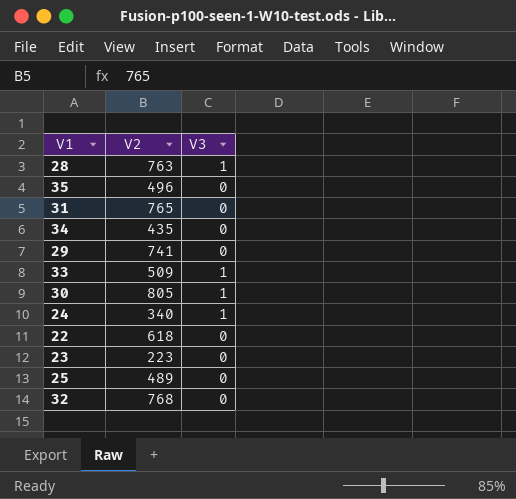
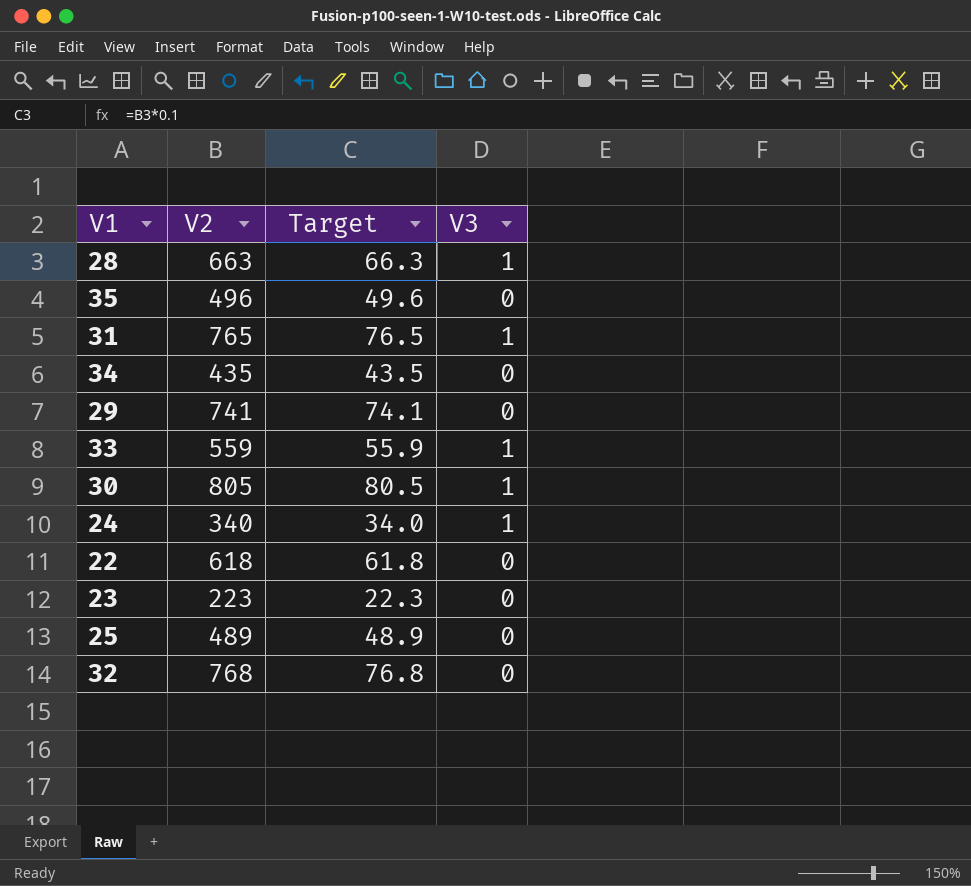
column Target | formula: none -> [V2] * 0.1
28 | V2: 763 -> 663
31 | V3: 0 -> 1
33 | V2: 509 -> 559

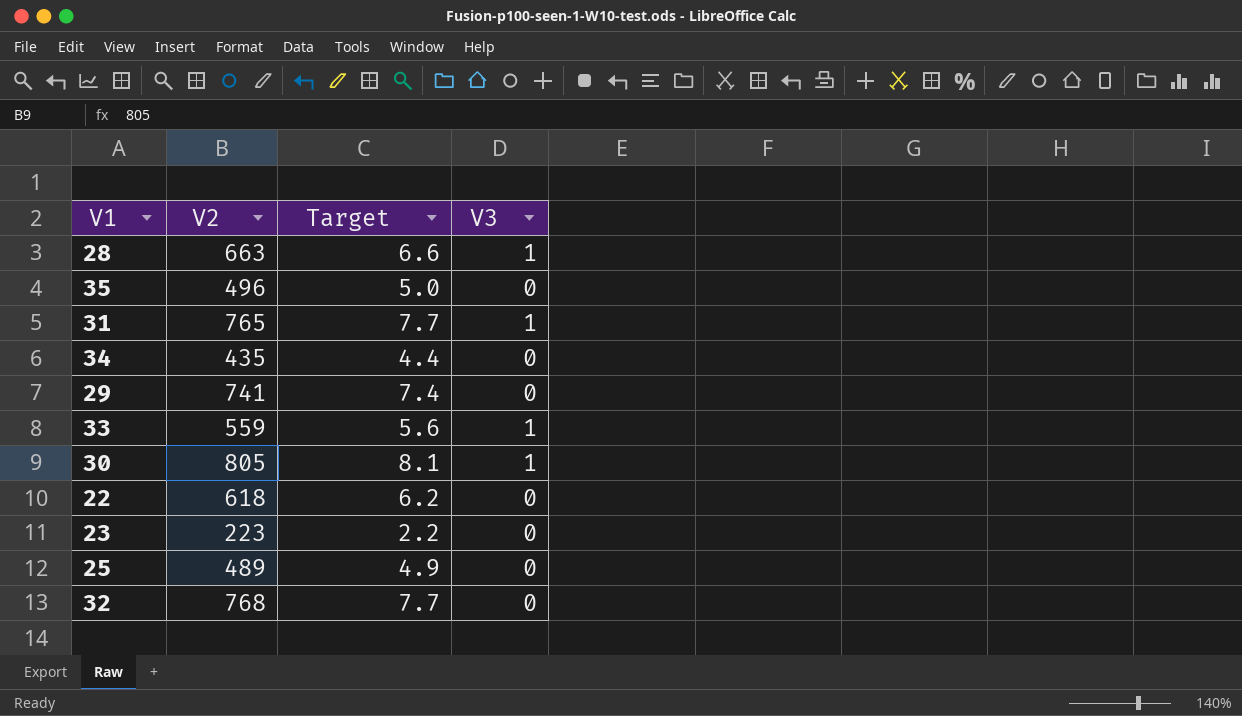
column Target | formula: [V2] * 0.1 -> [V2] * 0.01
row 24: 340 | 34.0 | 1 -> none

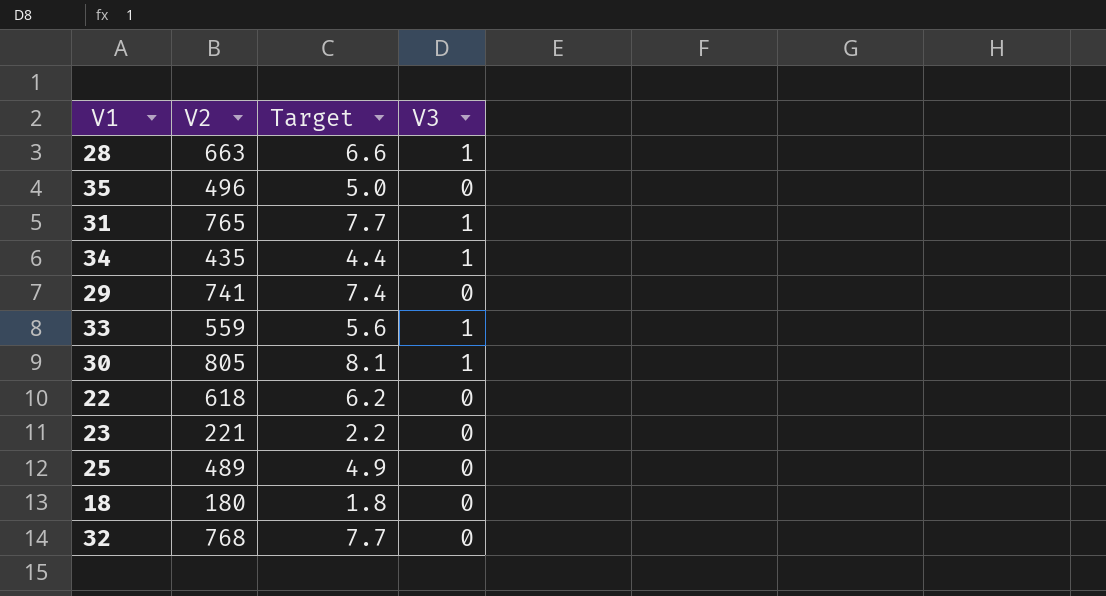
34 | V3: 0 -> 1
23 | V2: 223 -> 221
row 18: none -> 180 | 1.8 | 0

